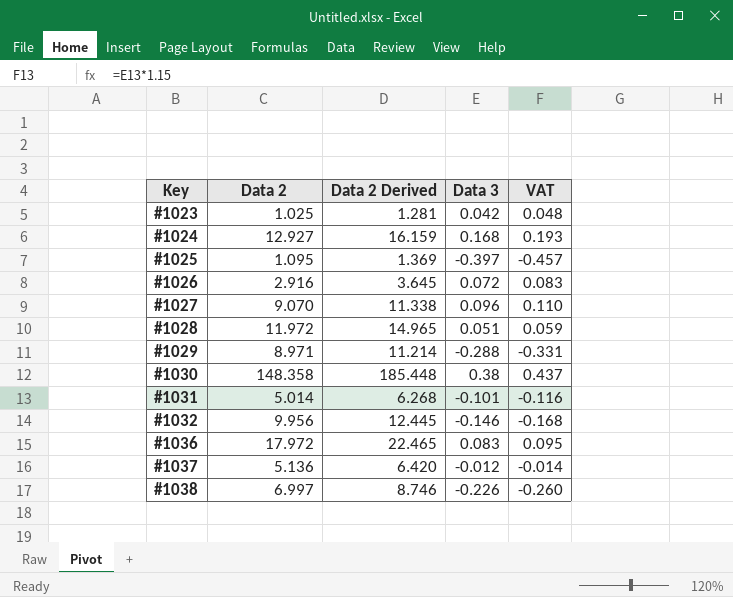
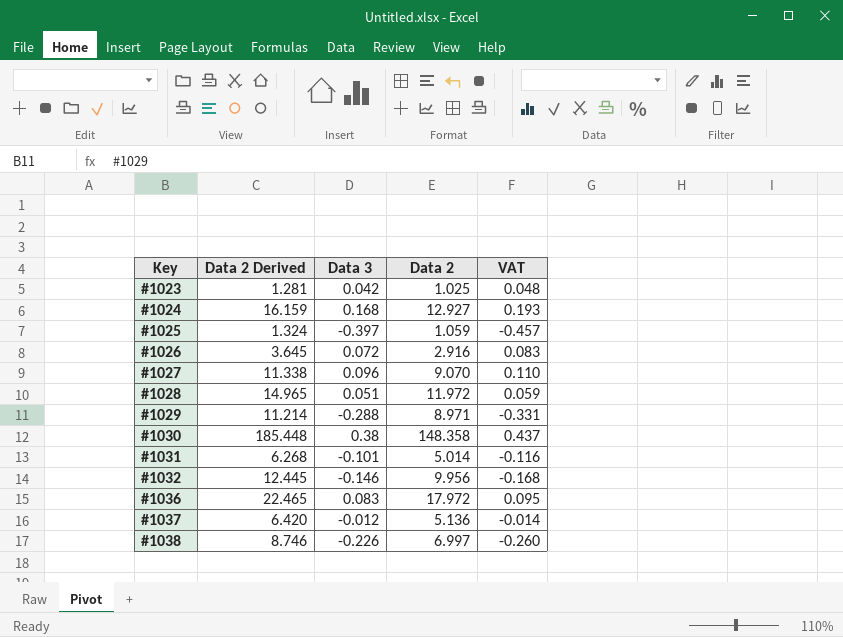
column Data 2 | position: 2 -> 4
#1025 | Data 2 Derived: 1.369 -> 1.324
#1025 | Data 2: 1.095 -> 1.059

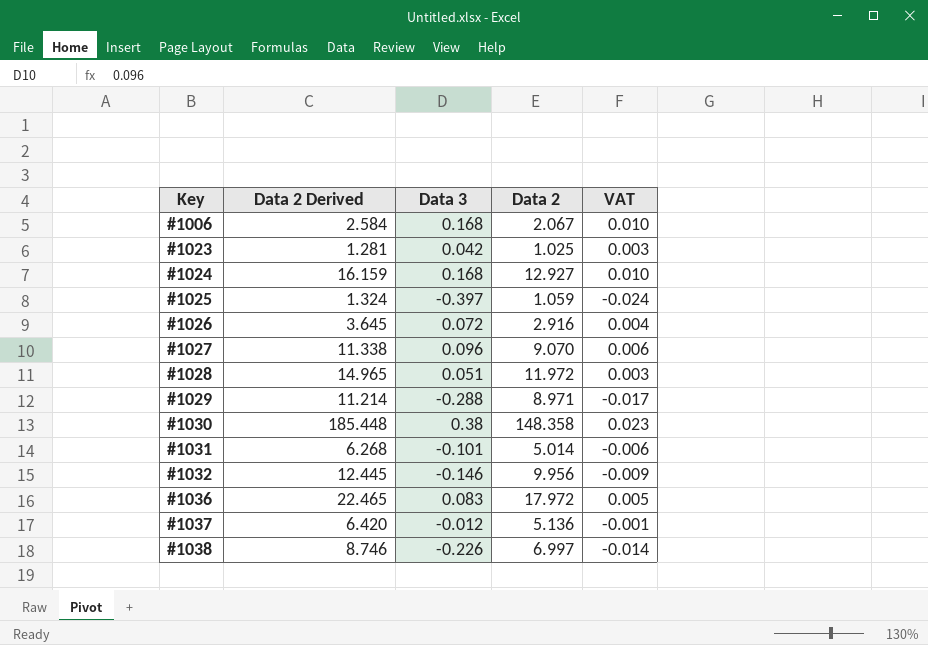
column VAT | formula: [Data 3] * 1.15 -> [Data 3] * 0.06
row #1006: none -> 2.584 | 0.168 | 2.067 | 0.010

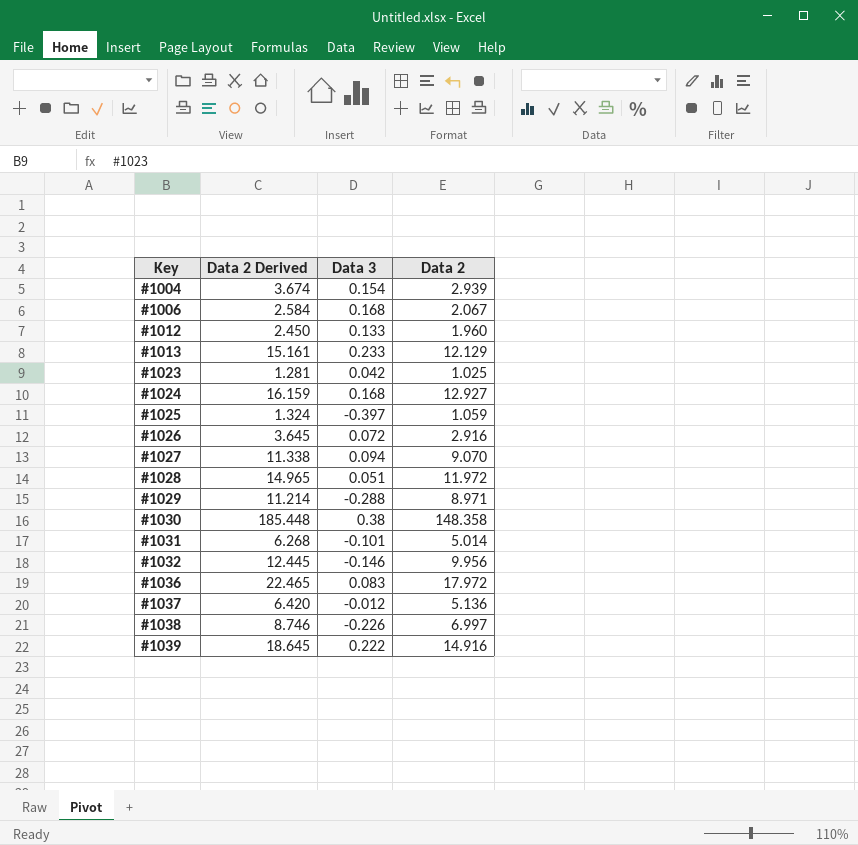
column VAT | formula: [Data 3] * 0.06 -> none
row #1004: none -> 3.674 | 0.154 | 2.939
row #1012: none -> 2.450 | 0.133 | 1.960
row #1013: none -> 15.161 | 0.233 | 12.129
#1027 | Data 3: 0.096 -> 0.094
row #1039: none -> 18.645 | 0.222 | 14.916

